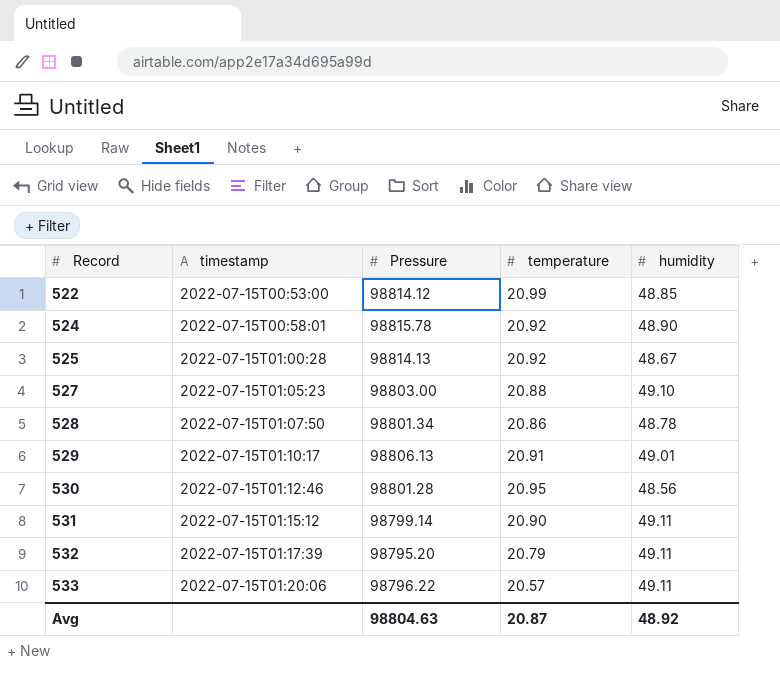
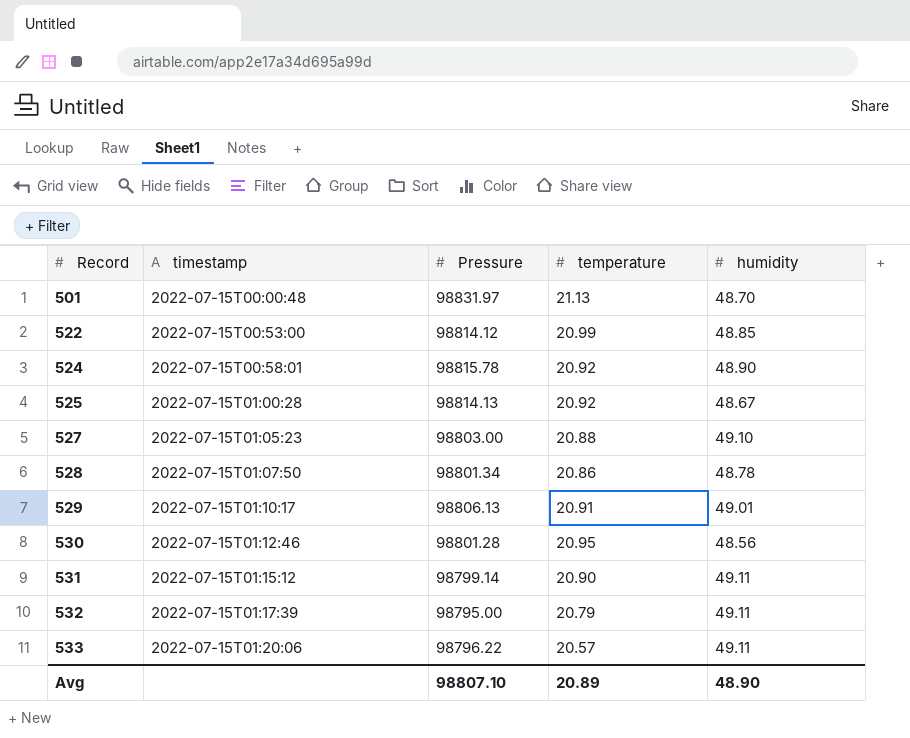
row 501: none -> 2022-07-15T00:00:48 | 98831.97 | 21.13 | 48.70
532 | Pressure: 98795.20 -> 98795.00
Avg | Pressure: 98804.63 -> 98807.10
Avg | temperature: 20.87 -> 20.89
Avg | humidity: 48.92 -> 48.90

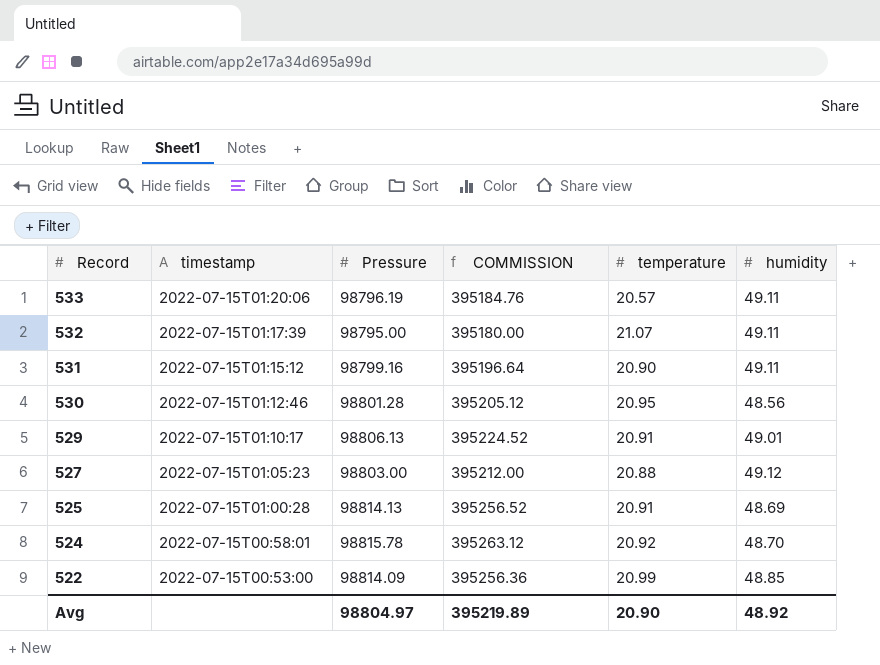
row order: Record ascending -> Record descending
column COMMISSION | formula: none -> [Pressure] * 4
row 501: 2022-07-15T00:00:48 | 98831.97 | 21.13 | 48.70 -> none
row 528: 2022-07-15T01:07:50 | 98801.34 | 20.86 | 48.78 -> none
533 | Pressure: 98796.22 -> 98796.19
532 | temperature: 20.79 -> 21.07
531 | Pressure: 98799.14 -> 98799.16
527 | humidity: 49.10 -> 49.12
525 | temperature: 20.92 -> 20.91
525 | humidity: 48.67 -> 48.69
524 | humidity: 48.90 -> 48.70
522 | Pressure: 98814.12 -> 98814.09
Avg | Pressure: 98807.10 -> 98804.97
Avg | temperature: 20.89 -> 20.90
Avg | humidity: 48.90 -> 48.92

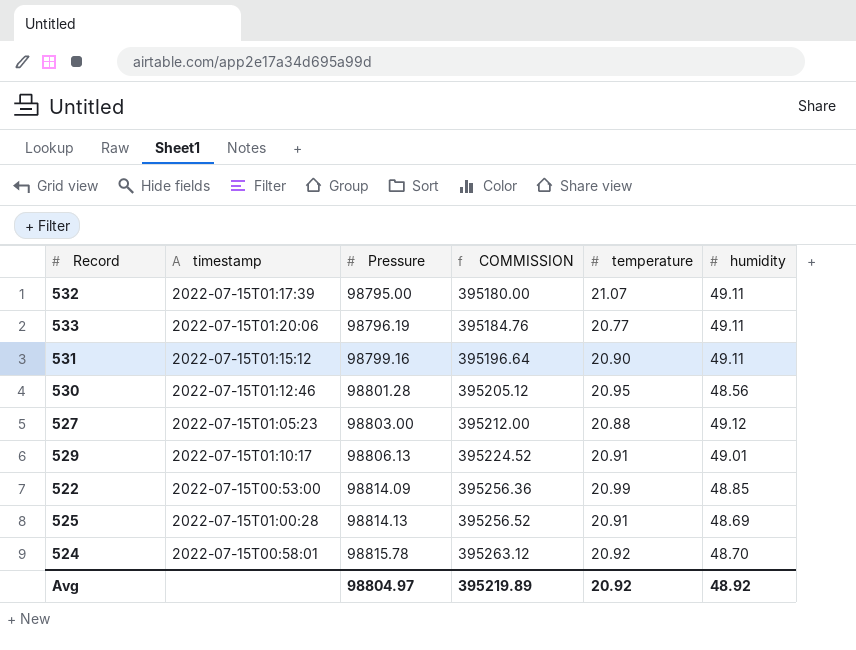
row order: Record descending -> Pressure ascending
533 | temperature: 20.57 -> 20.77
Avg | temperature: 20.90 -> 20.92

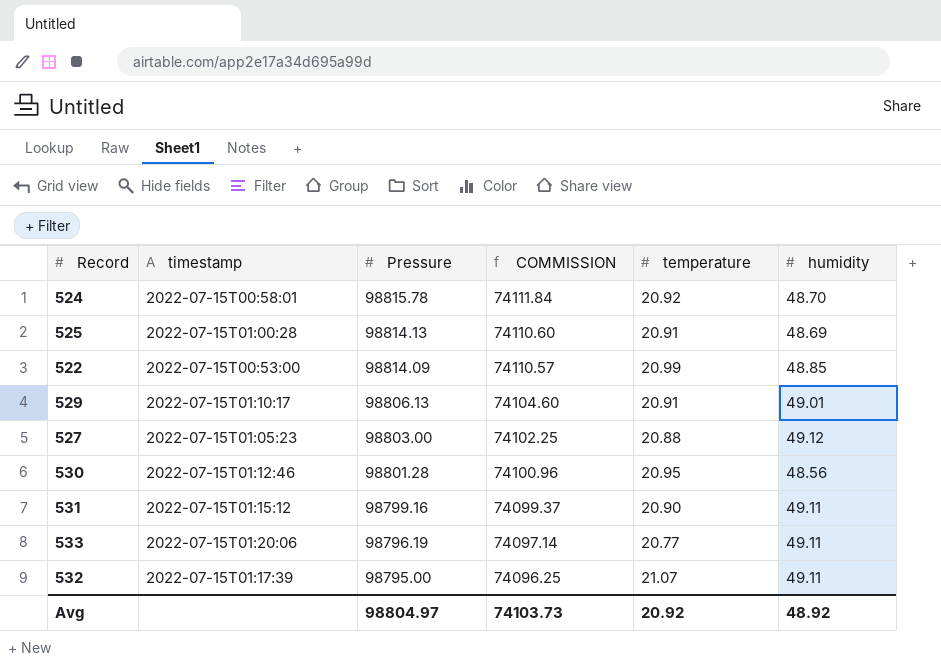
row order: Pressure ascending -> Pressure descending
column COMMISSION | formula: [Pressure] * 4 -> [Pressure] * 0.75
Avg | COMMISSION: 395219.89 -> 74103.73

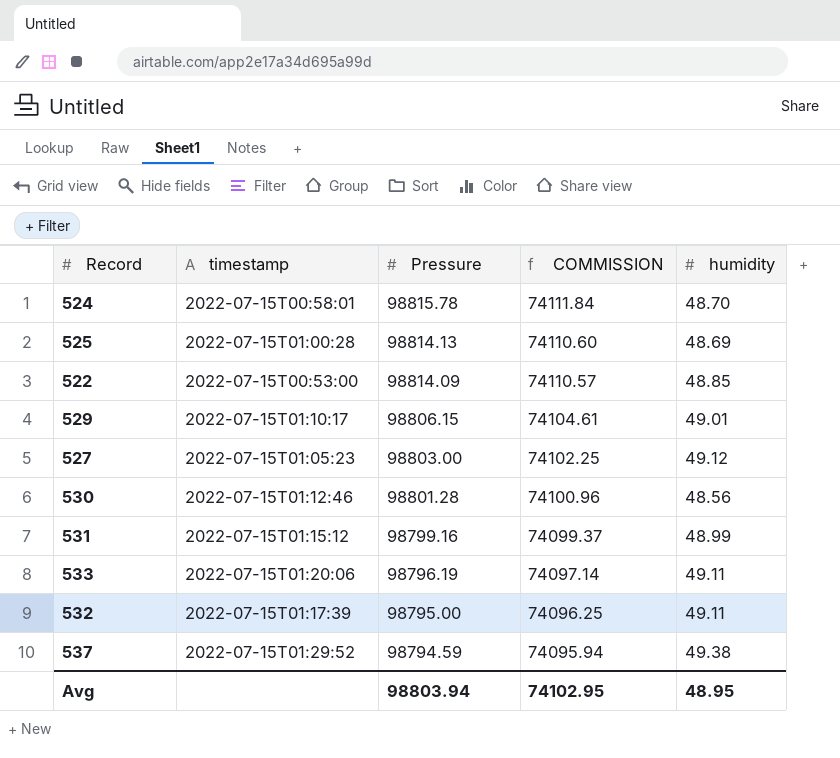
column temperature | position: 5 -> none
529 | Pressure: 98806.13 -> 98806.15
529 | COMMISSION: 74104.60 -> 74104.61
531 | humidity: 49.11 -> 48.99
row 537: none -> 2022-07-15T01:29:52 | 98794.59 | 74095.94 | 49.38
Avg | Pressure: 98804.97 -> 98803.94
Avg | COMMISSION: 74103.73 -> 74102.95
Avg | humidity: 48.92 -> 48.95

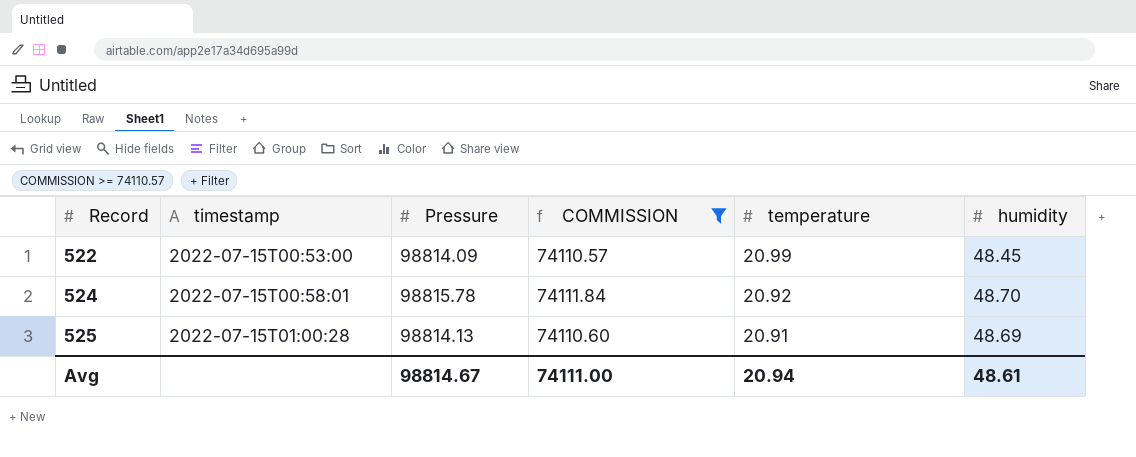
filter: none -> COMMISSION >= 74110.57
row order: Pressure descending -> Record ascending
column temperature | position: none -> 5
522 | humidity: 48.85 -> 48.45
Avg | Pressure: 98803.94 -> 98814.67
Avg | COMMISSION: 74102.95 -> 74111.00
Avg | humidity: 48.95 -> 48.61

